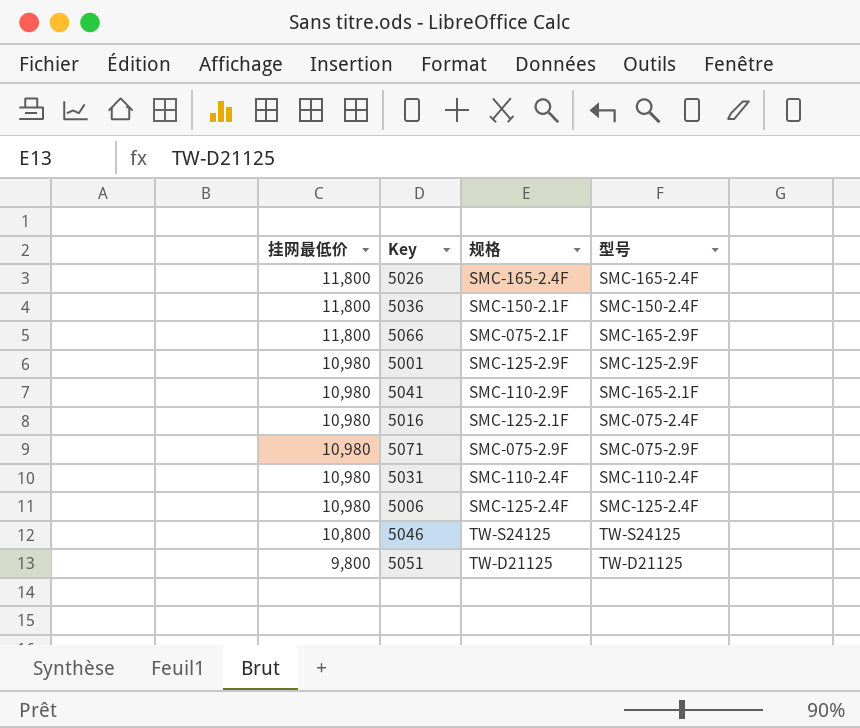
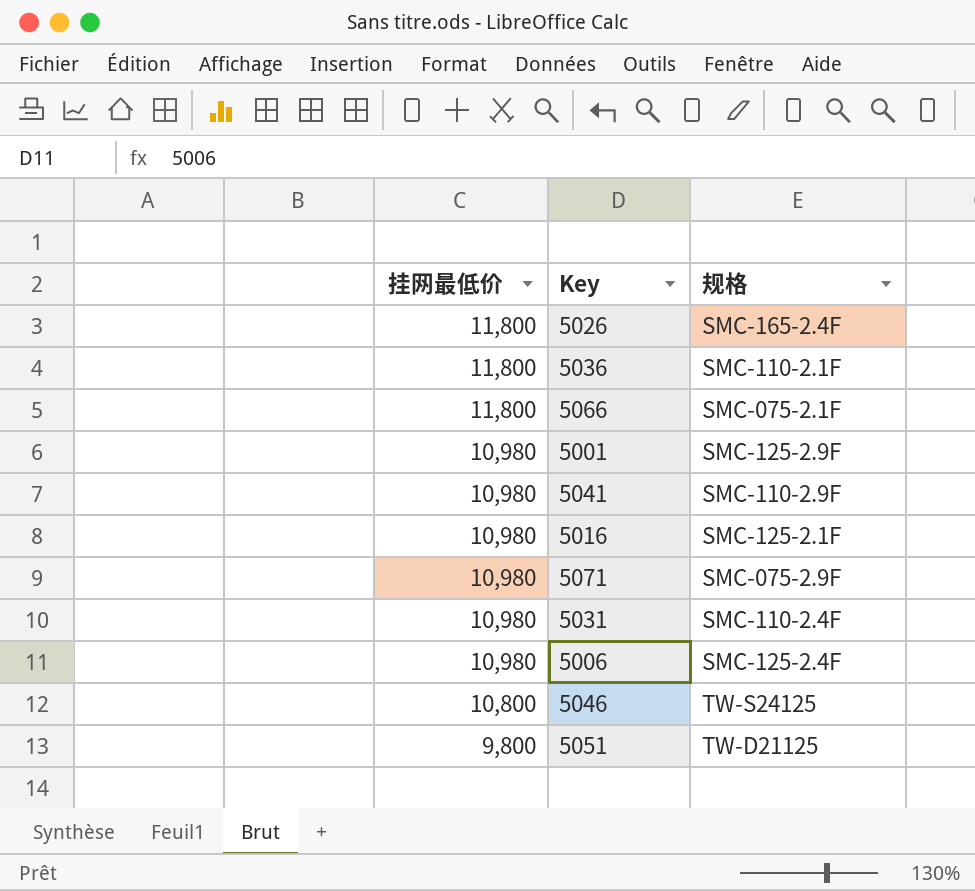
column 型号 | position: 4 -> none
5036 | 规格: SMC-150-2.1F -> SMC-110-2.1F

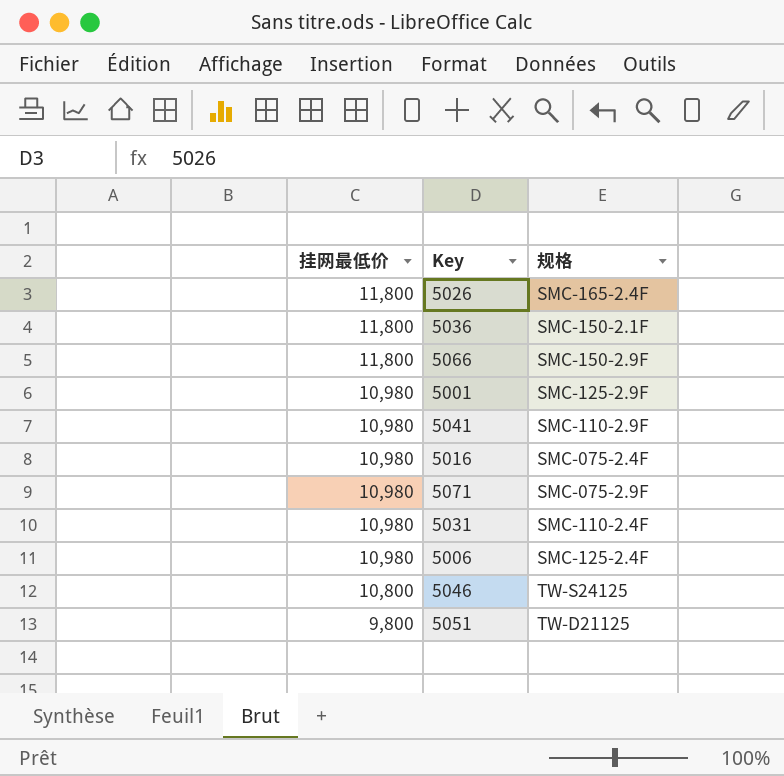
5036 | 规格: SMC-110-2.1F -> SMC-150-2.1F
5066 | 规格: SMC-075-2.1F -> SMC-150-2.9F
5016 | 规格: SMC-125-2.1F -> SMC-075-2.4F

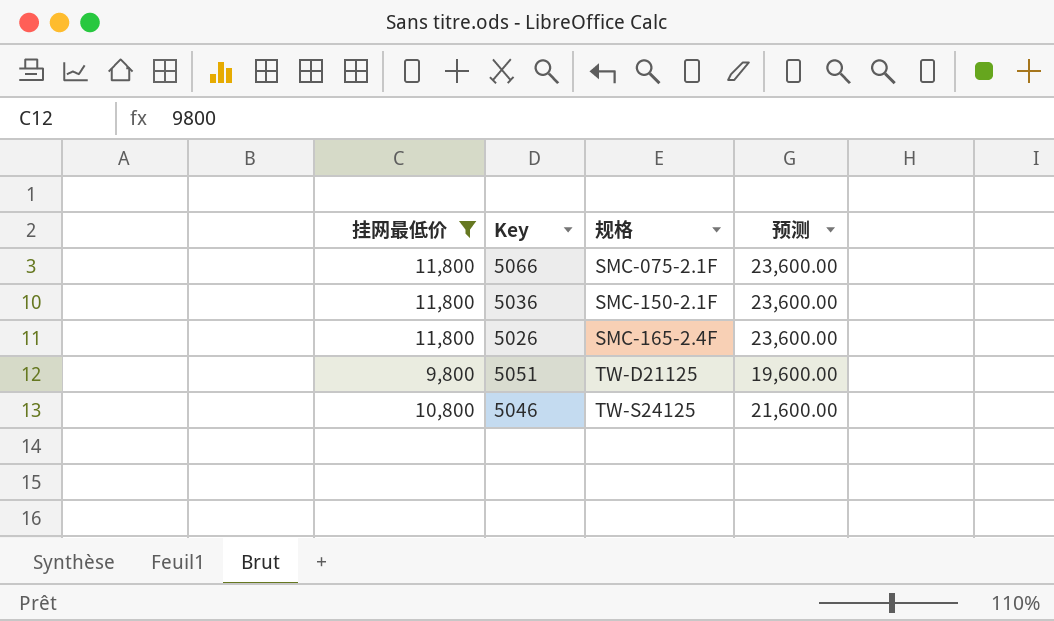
filter: none -> 挂网最低价 != 10,980
row order: 挂网最低价 descending -> 规格 ascending
column 预测 | formula: none -> [挂网最低价] * 2
5066 | 规格: SMC-150-2.9F -> SMC-075-2.1F

